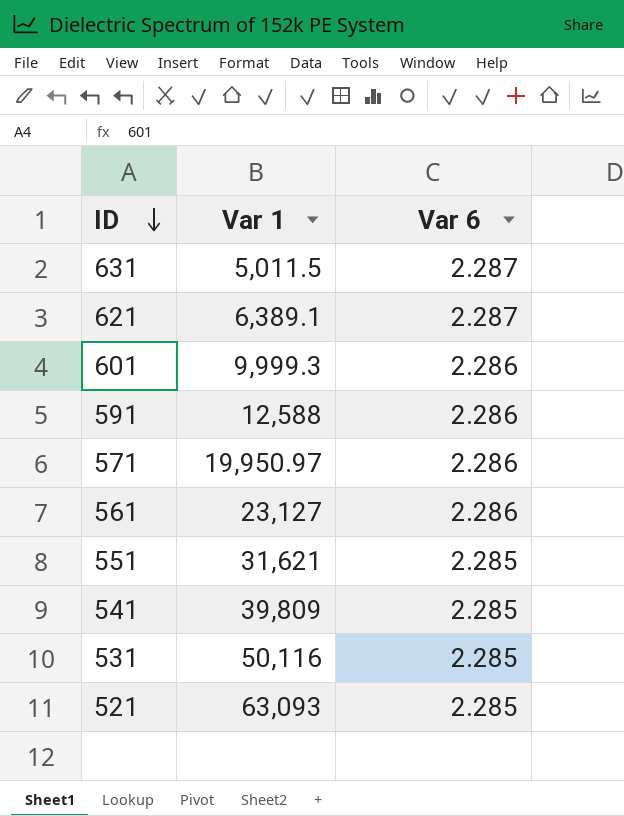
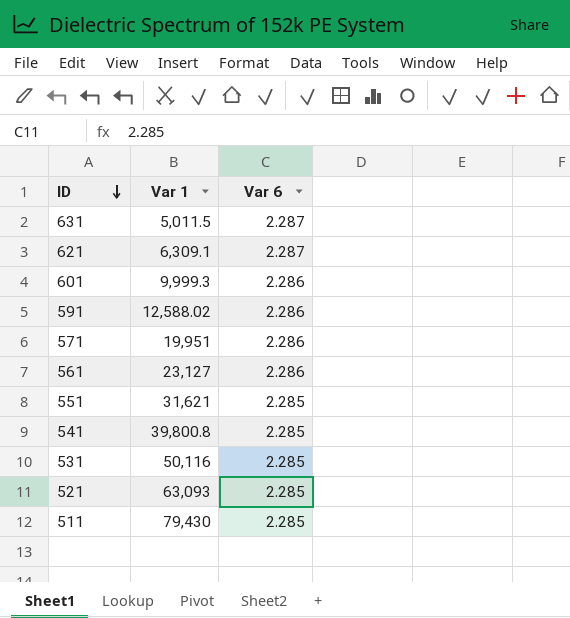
621 | Var 1: 6,389.1 -> 6,309.1
591 | Var 1: 12,588 -> 12,588.02
571 | Var 1: 19,950.97 -> 19,951
541 | Var 1: 39,809 -> 39,800.8
row 511: none -> 79,430 | 2.285

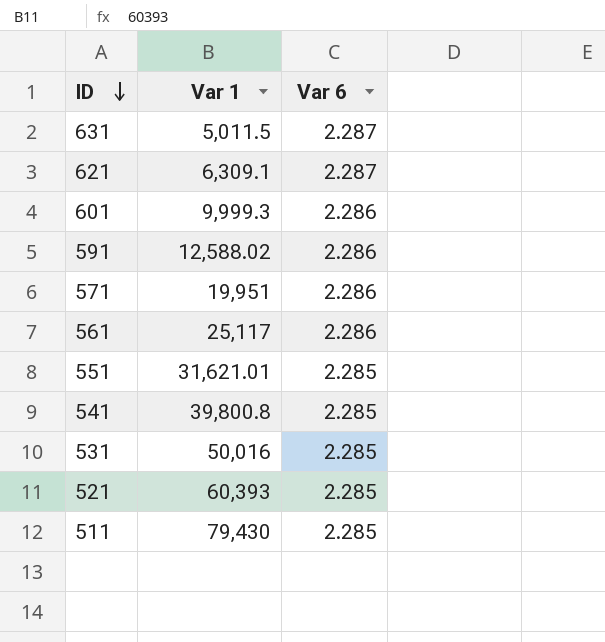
561 | Var 1: 23,127 -> 25,117
551 | Var 1: 31,621 -> 31,621.01
531 | Var 1: 50,116 -> 50,016
521 | Var 1: 63,093 -> 60,393

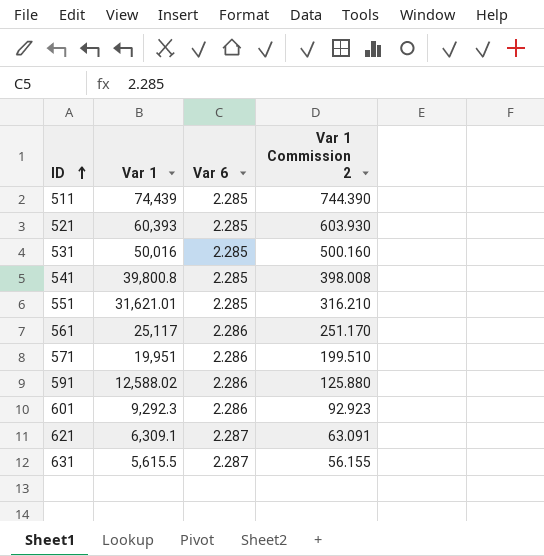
row order: ID descending -> ID ascending
column Var 1 Commission 2 | formula: none -> [Var 1] * 0.01
511 | Var 1: 79,430 -> 74,439
601 | Var 1: 9,999.3 -> 9,292.3
631 | Var 1: 5,011.5 -> 5,615.5

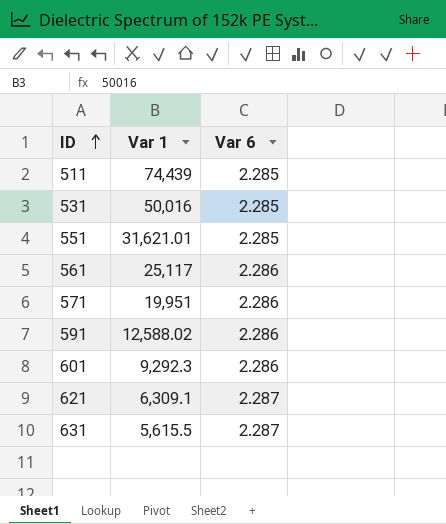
column Var 1 Commission 2 | formula: [Var 1] * 0.01 -> none
row 521: 60,393 | 2.285 | 603.930 -> none
row 541: 39,800.8 | 2.285 | 398.008 -> none

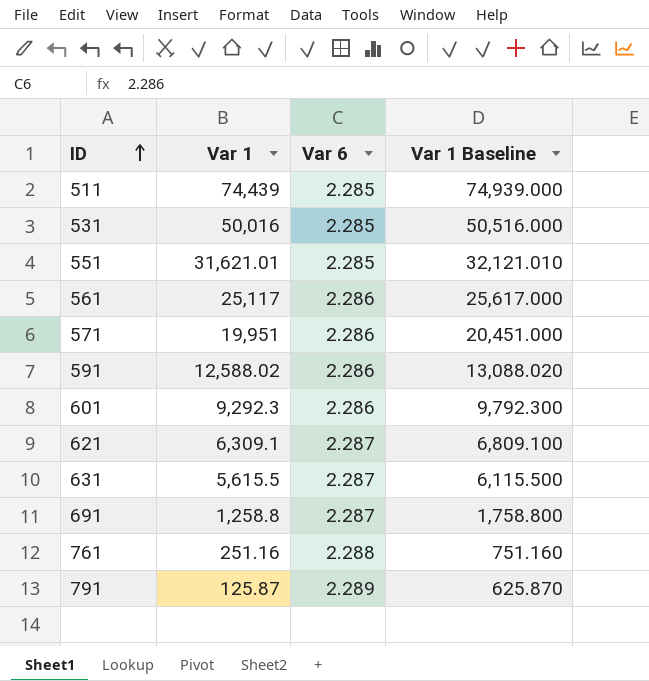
column Var 1 Baseline | formula: none -> [Var 1] + 500
row 691: none -> 1,258.8 | 2.287 | 1,758.800
row 761: none -> 251.16 | 2.288 | 751.160
row 791: none -> 125.87 | 2.289 | 625.870

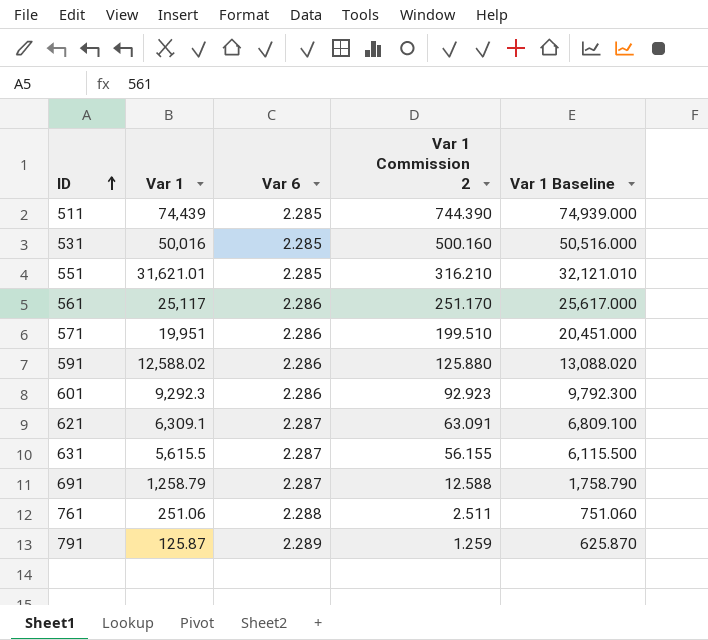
column Var 1 Commission 2 | formula: none -> [Var 1] * 0.01
691 | Var 1: 1,258.8 -> 1,258.79
691 | Var 1 Baseline: 1,758.800 -> 1,758.790
761 | Var 1: 251.16 -> 251.06
761 | Var 1 Baseline: 751.160 -> 751.060

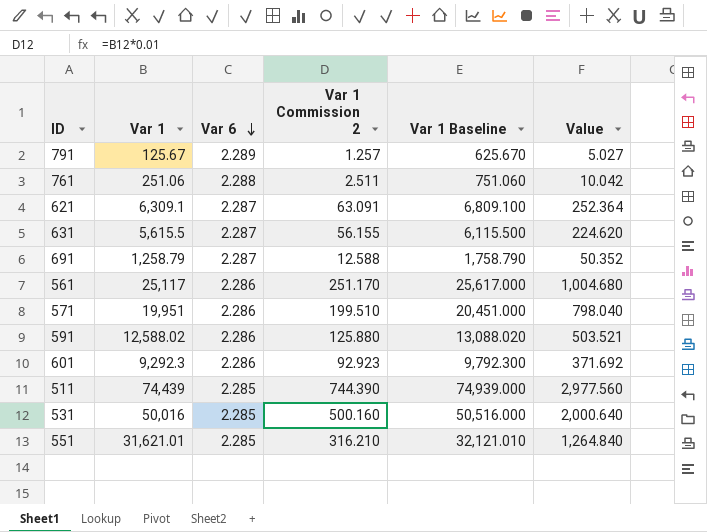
row order: ID ascending -> Var 6 descending
column Value | formula: none -> [Var 1] * 0.04
791 | Var 1: 125.87 -> 125.67
791 | Var 1 Commission 2: 1.259 -> 1.257
791 | Var 1 Baseline: 625.870 -> 625.670

